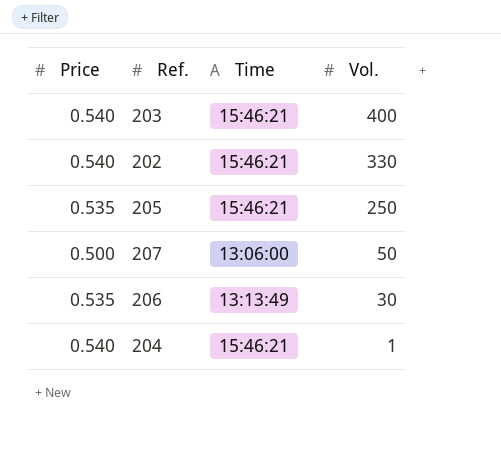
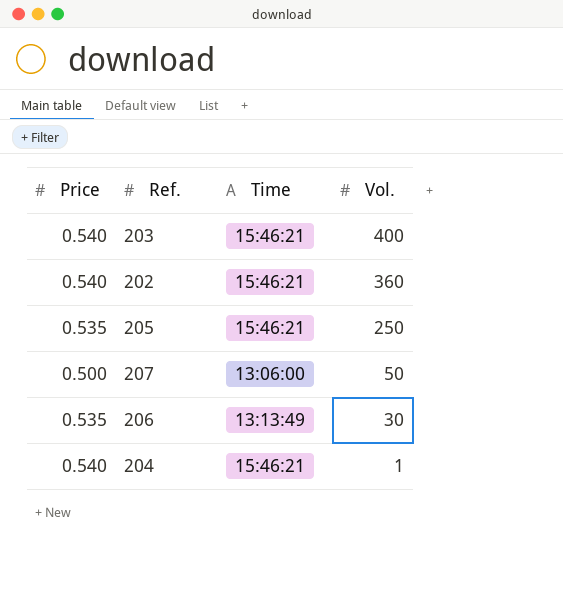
202 | Vol.: 330 -> 360

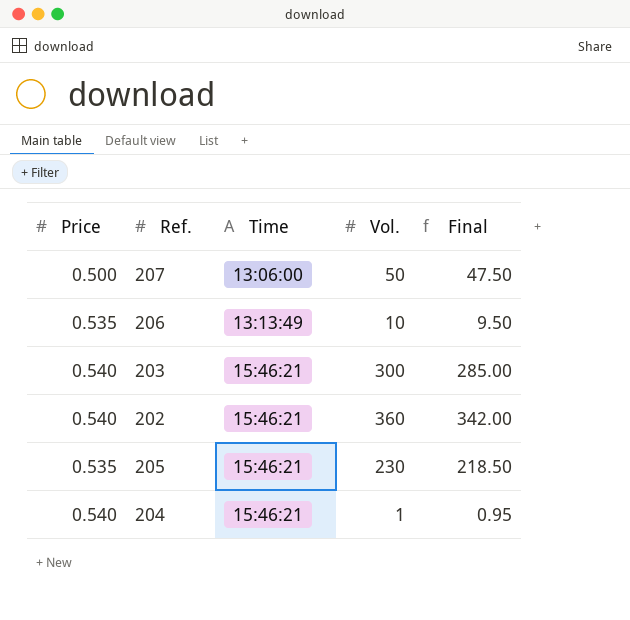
row order: Vol. descending -> Time ascending
column Final | formula: none -> [Vol.] * 0.95
206 | Vol.: 30 -> 10
203 | Vol.: 400 -> 300
205 | Vol.: 250 -> 230

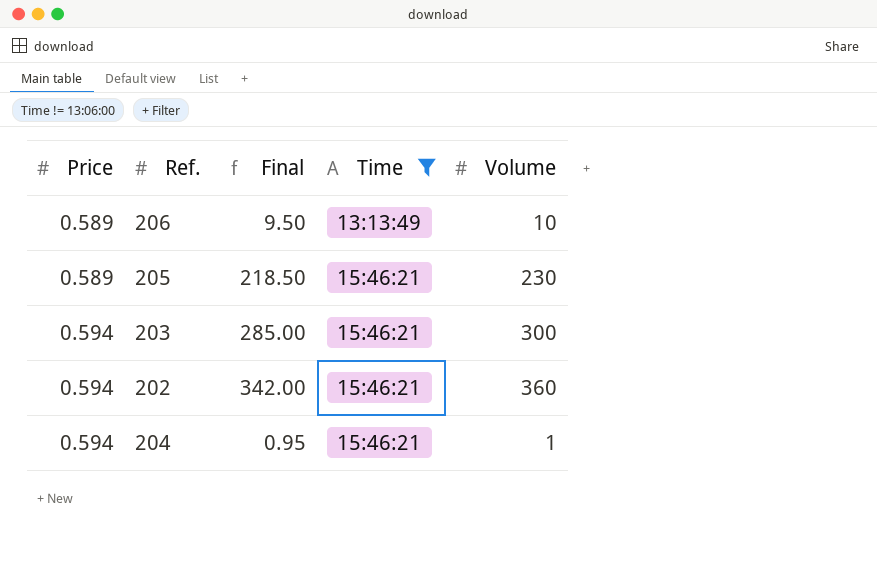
filter: none -> Time != 13:06:00
row order: Time ascending -> Price ascending
column Final | position: 5 -> 3
column name: Vol. -> Volume
206 | Price: 0.535 -> 0.589
205 | Price: 0.535 -> 0.589
203 | Price: 0.540 -> 0.594
202 | Price: 0.540 -> 0.594
204 | Price: 0.540 -> 0.594

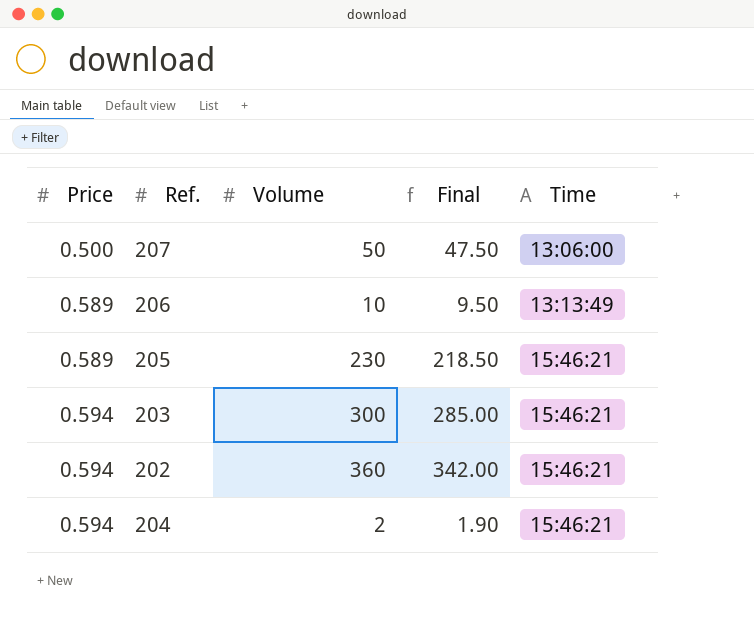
filter: Time != 13:06:00 -> none
column Volume | position: 5 -> 3
204 | Volume: 1 -> 2
204 | Final: 0.95 -> 1.90

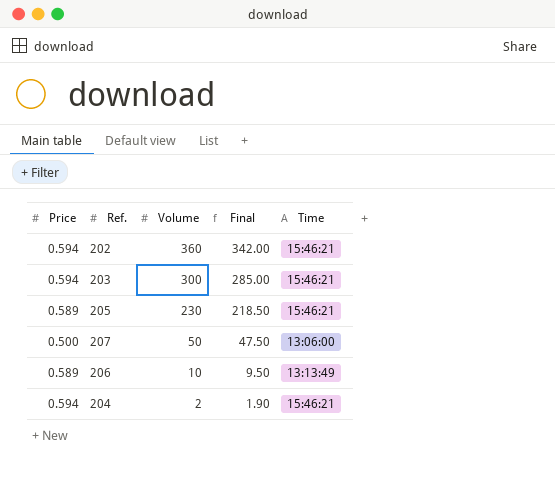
row order: Price ascending -> Volume descending

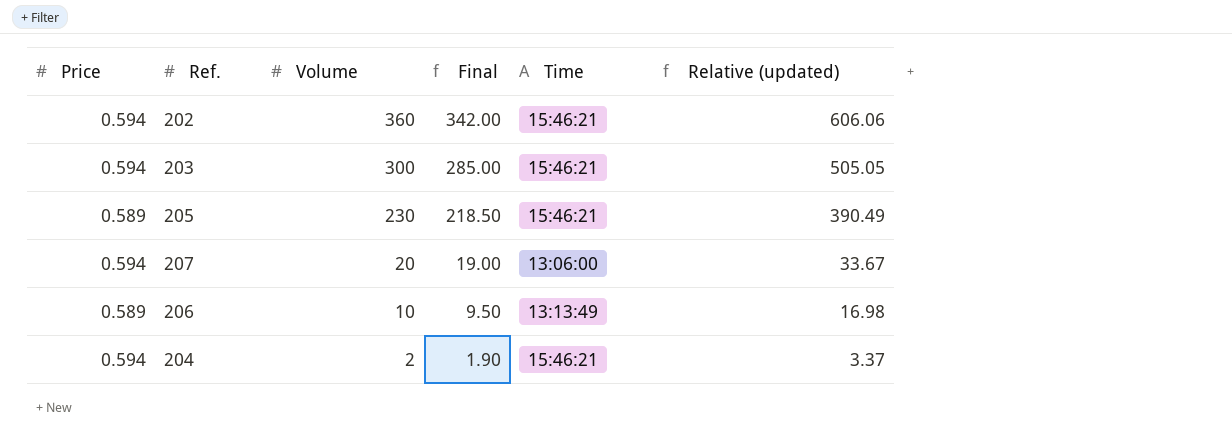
column Relative (updated) | formula: none -> [Volume] / [Price]
207 | Price: 0.500 -> 0.594
207 | Volume: 50 -> 20
207 | Final: 47.50 -> 19.00

